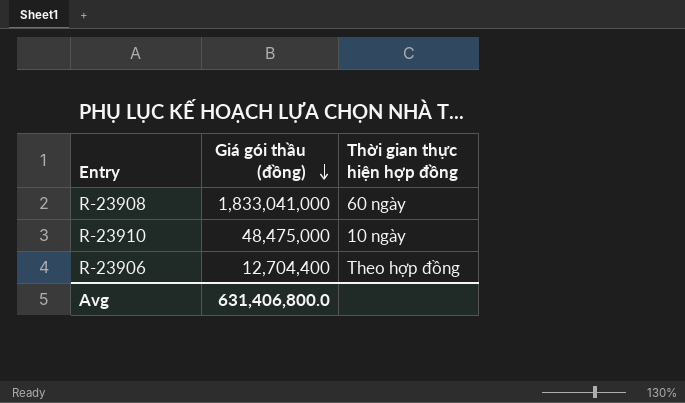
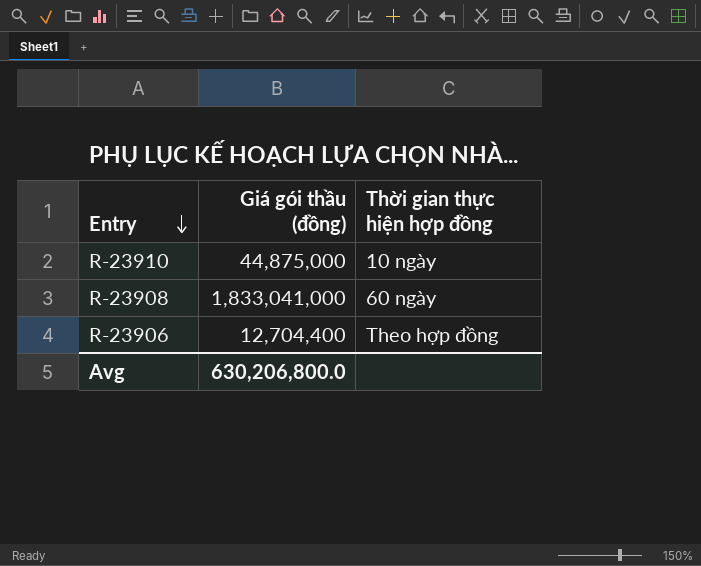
row order: Giá gói thầu (đồng) descending -> Entry descending
R-23910 | Giá gói thầu (đồng): 48,475,000 -> 44,875,000
Avg | Giá gói thầu (đồng): 631,406,800.0 -> 630,206,800.0

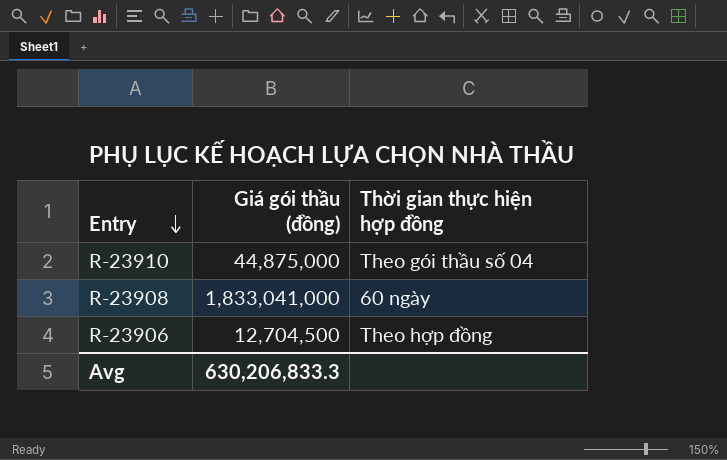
R-23910 | Thời gian thực hiện hợp đồng: 10 ngày -> Theo gói thầu số 04
R-23906 | Giá gói thầu (đồng): 12,704,400 -> 12,704,500
Avg | Giá gói thầu (đồng): 630,206,800.0 -> 630,206,833.3

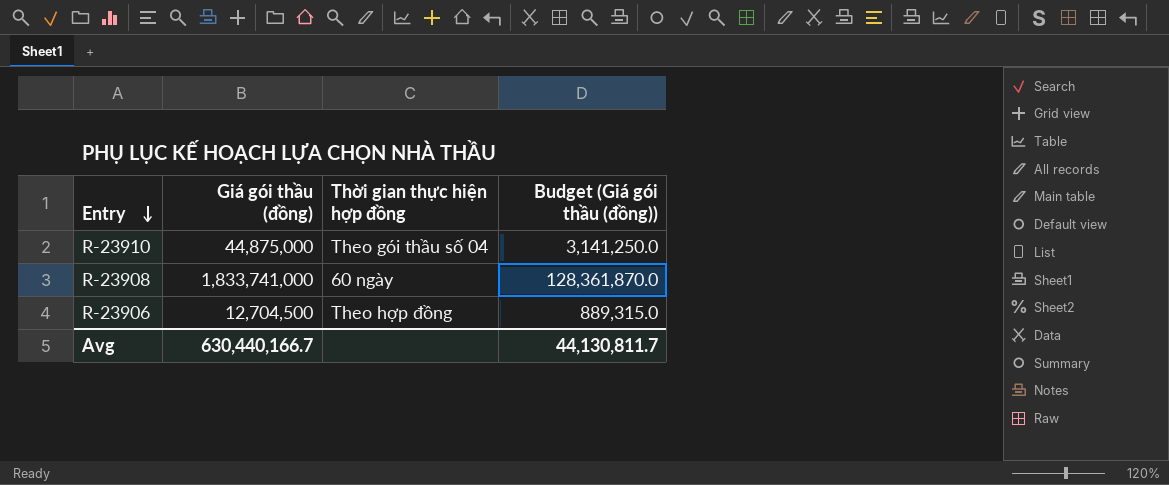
column Budget (Giá gói thầu (đồng)) | formula: none -> [Giá gói thầu (đồng)] * 0.07
R-23908 | Giá gói thầu (đồng): 1,833,041,000 -> 1,833,741,000
Avg | Giá gói thầu (đồng): 630,206,833.3 -> 630,440,166.7

